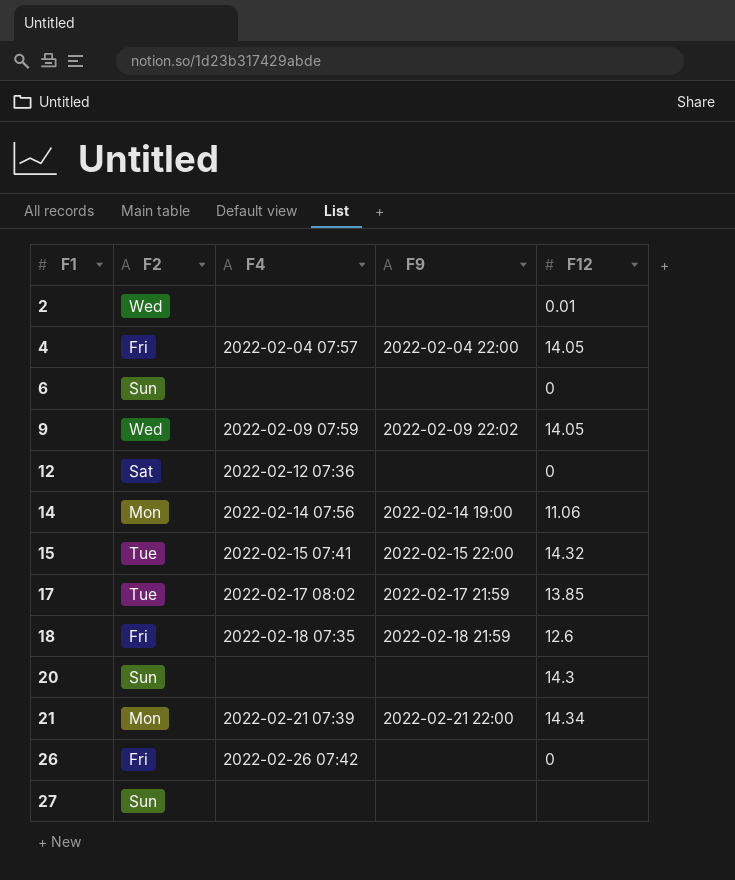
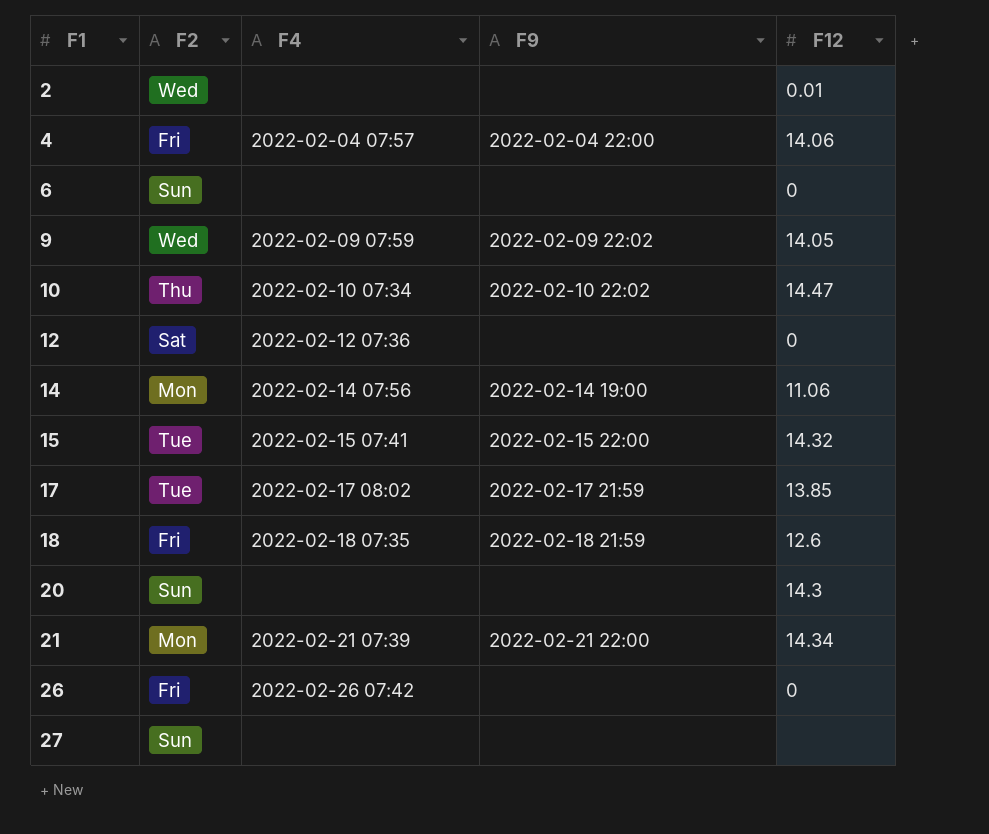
4 | F12: 14.05 -> 14.06
row 10: none -> Thu | 2022-02-10 07:34 | 2022-02-10 22:02 | 14.47

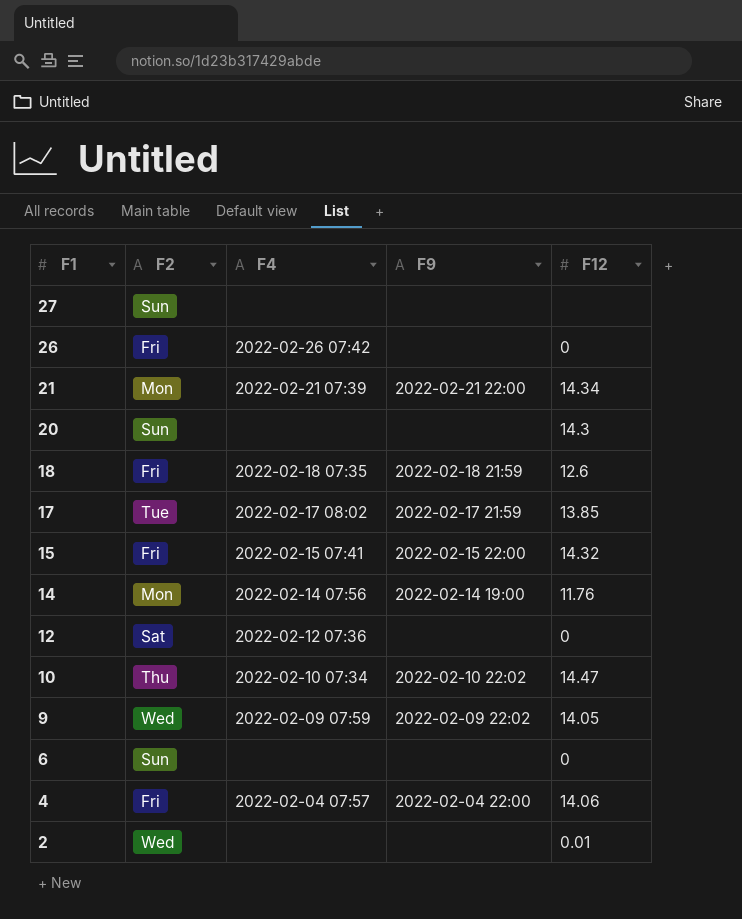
row order: F1 ascending -> F1 descending
15 | F2: Tue -> Fri
14 | F12: 11.06 -> 11.76

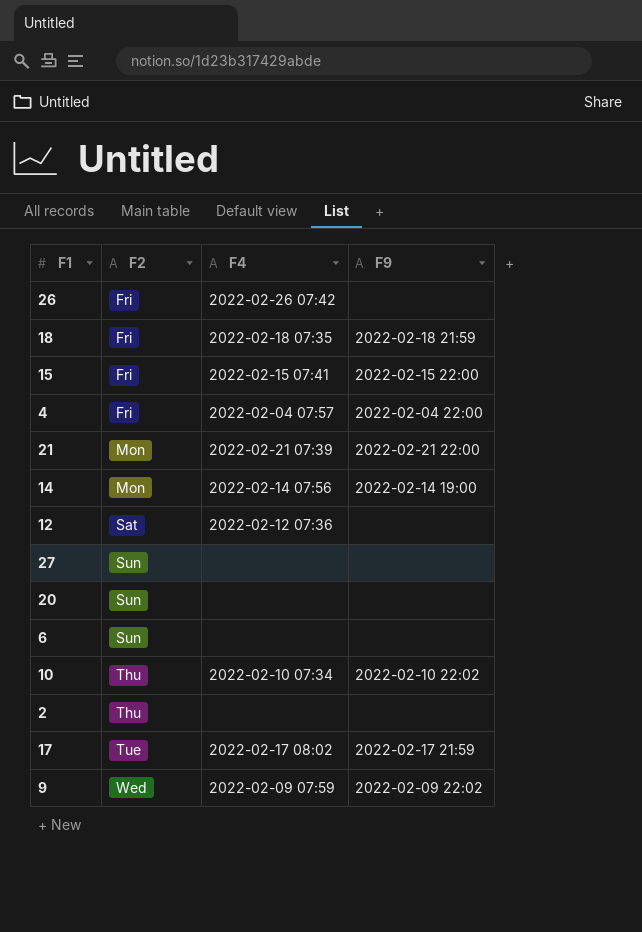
row order: F1 descending -> F2 ascending
column F12 | position: 5 -> none
2 | F2: Wed -> Thu

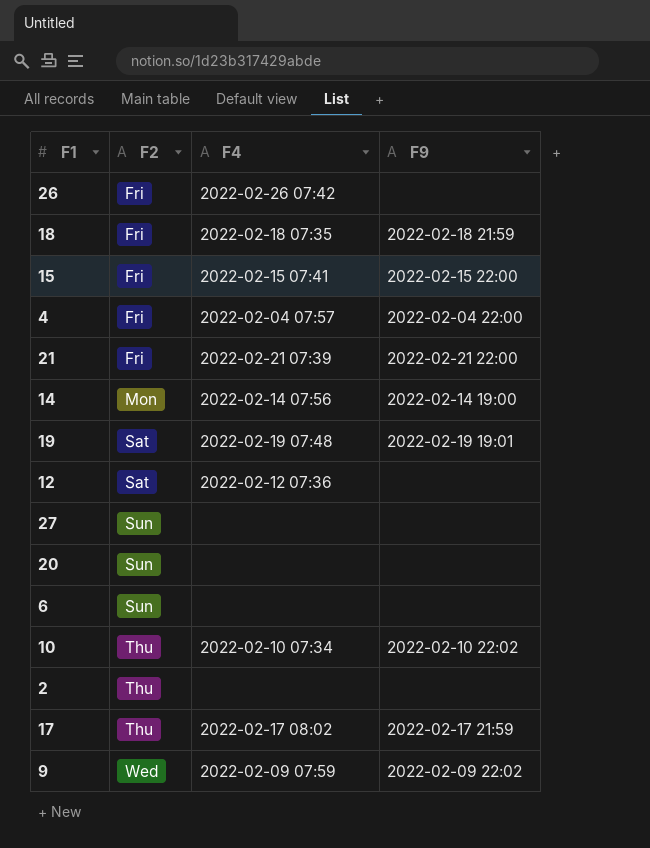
21 | F2: Mon -> Fri
row 19: none -> Sat | 2022-02-19 07:48 | 2022-02-19 19:01
17 | F2: Tue -> Thu

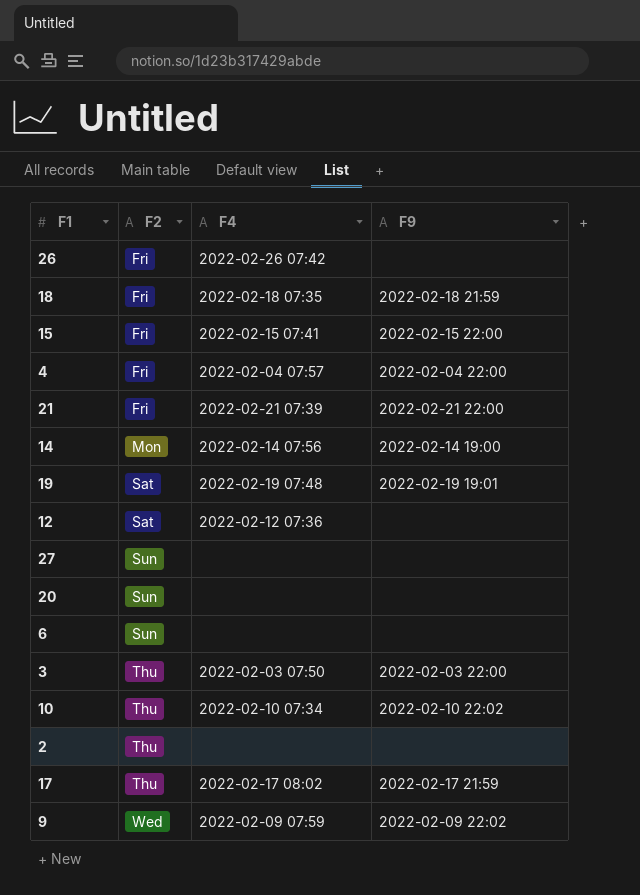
row 3: none -> Thu | 2022-02-03 07:50 | 2022-02-03 22:00

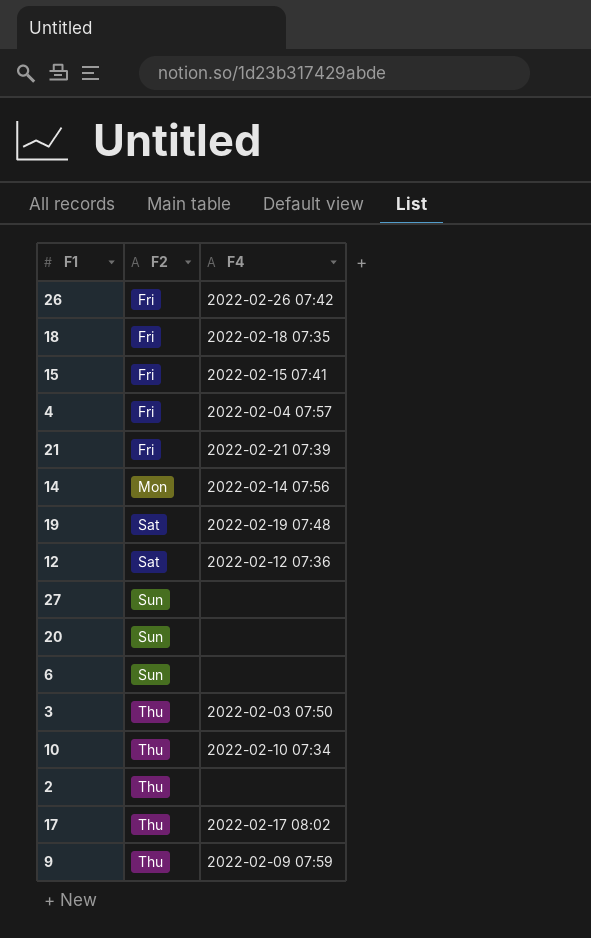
column F9 | position: 4 -> none
9 | F2: Wed -> Thu

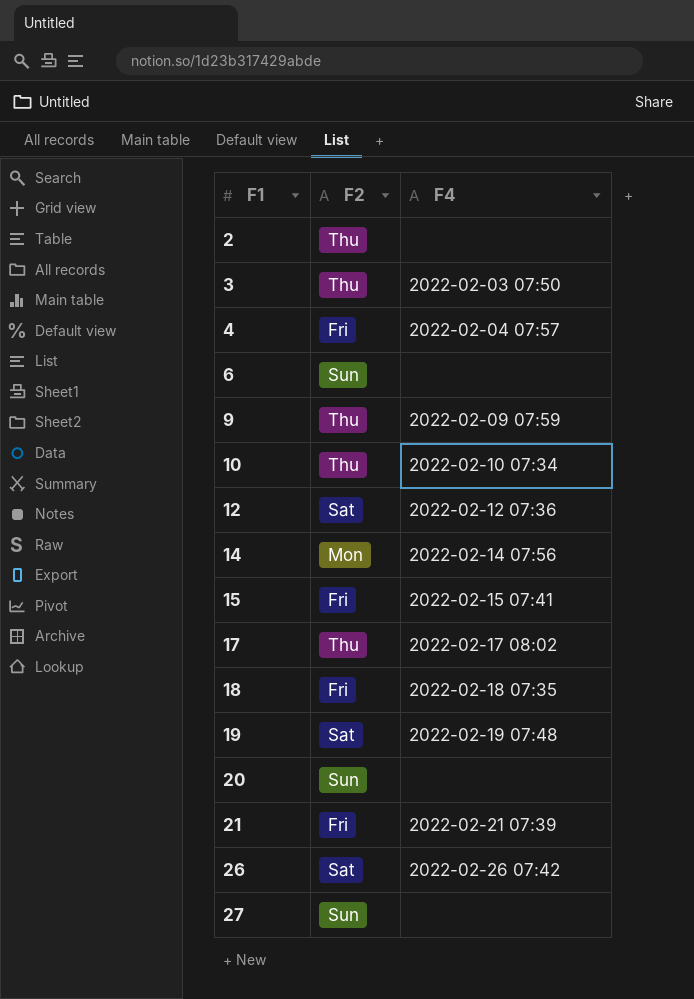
row order: F2 ascending -> F1 ascending
26 | F2: Fri -> Sat

